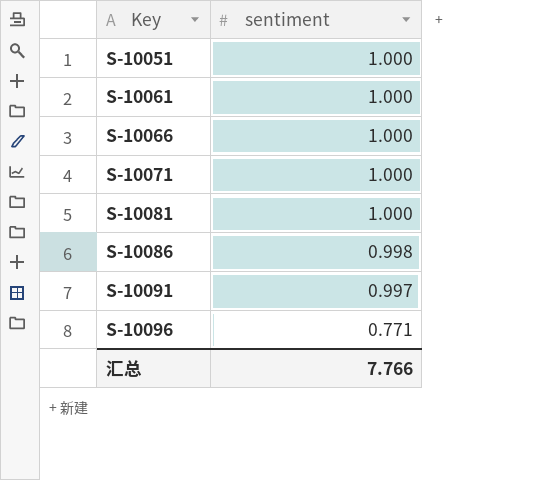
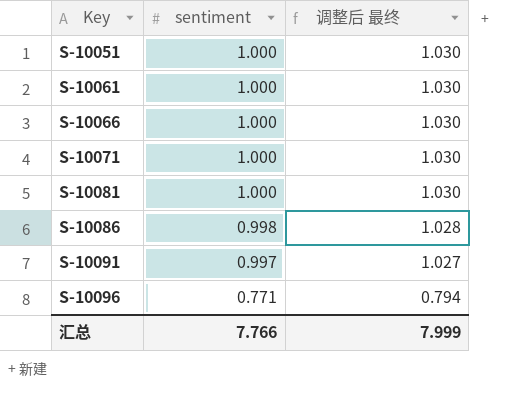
column 调整后 最终 | formula: none -> [sentiment] * 1.03

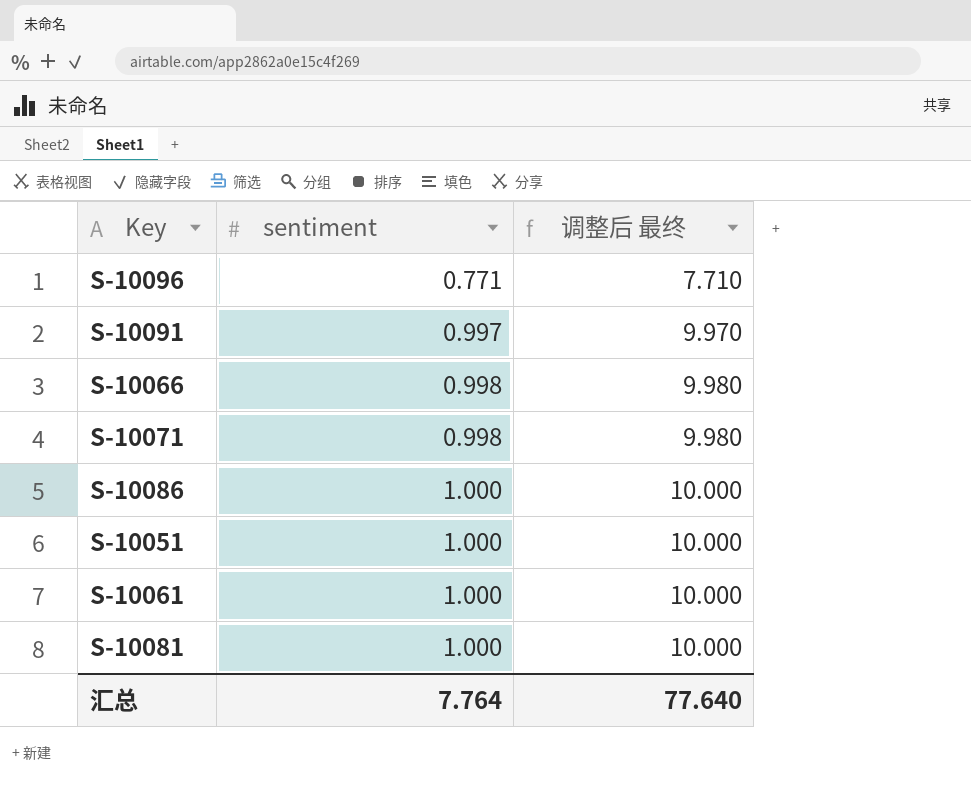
row order: Key ascending -> sentiment ascending
column 调整后 最终 | formula: [sentiment] * 1.03 -> [sentiment] * 10
S-10066 | sentiment: 1.000 -> 0.998
S-10071 | sentiment: 1.000 -> 0.998
S-10086 | sentiment: 0.998 -> 1.000
汇总 | sentiment: 7.766 -> 7.764
汇总 | 调整后 最终: 7.999 -> 77.640

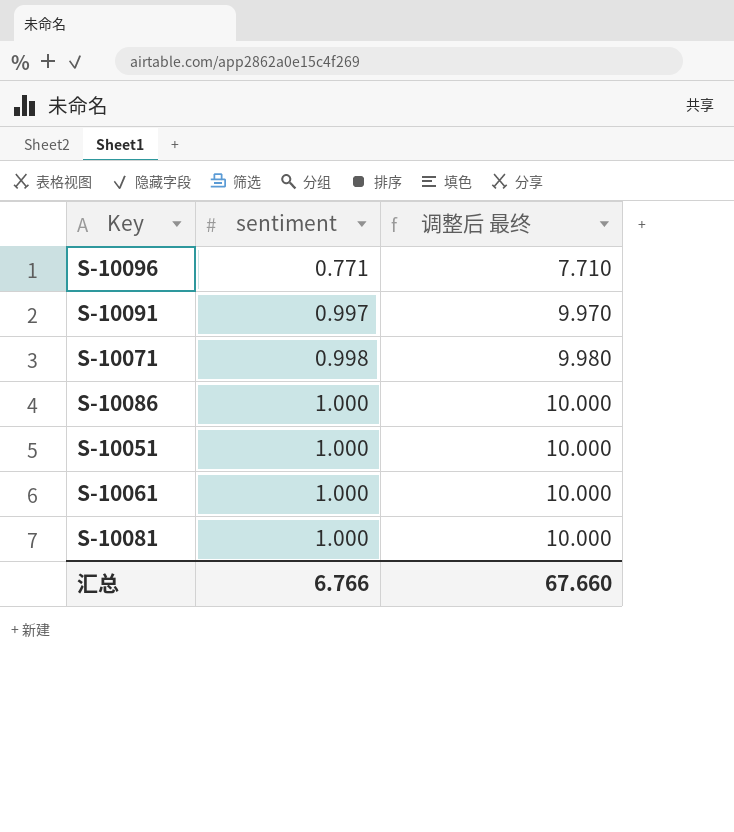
row S-10066: 0.998 | 9.980 -> none
汇总 | sentiment: 7.764 -> 6.766
汇总 | 调整后 最终: 77.640 -> 67.660

